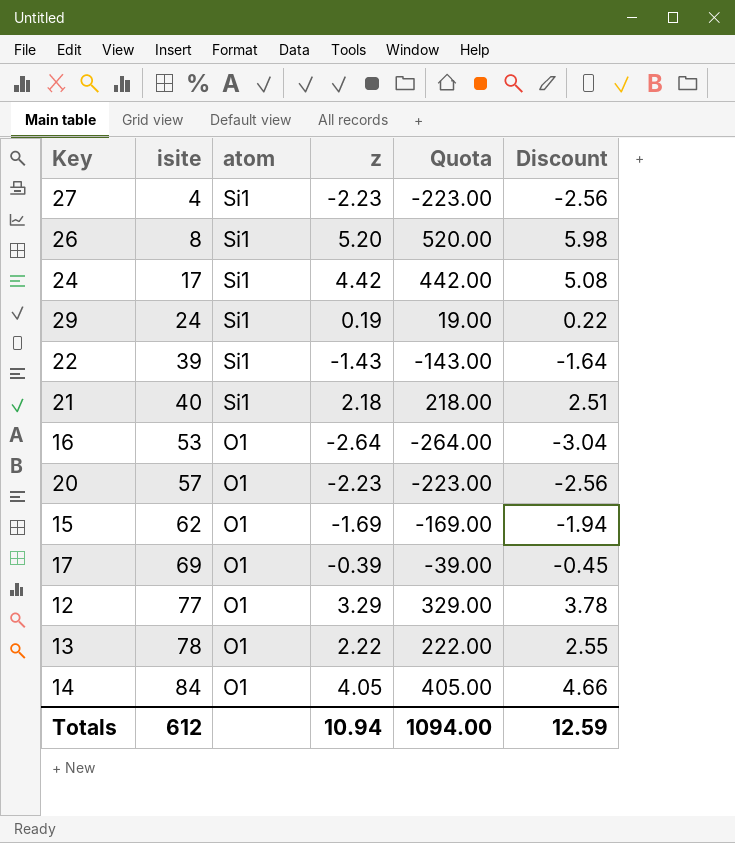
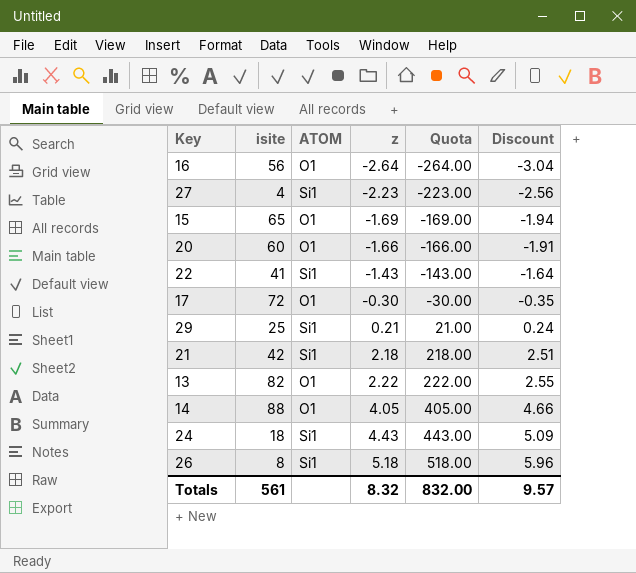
row order: isite ascending -> z ascending
column name: atom -> ATOM
row 12: 77 | O1 | 3.29 | 329.00 | 3.78 -> none
16 | isite: 53 -> 56
15 | isite: 62 -> 65
20 | isite: 57 -> 60
20 | z: -2.23 -> -1.66
20 | Quota: -223.00 -> -166.00
20 | Discount: -2.56 -> -1.91
22 | isite: 39 -> 41
17 | isite: 69 -> 72
17 | z: -0.39 -> -0.30
17 | Quota: -39.00 -> -30.00
17 | Discount: -0.45 -> -0.35
29 | isite: 24 -> 25
29 | z: 0.19 -> 0.21
29 | Quota: 19.00 -> 21.00
29 | Discount: 0.22 -> 0.24
21 | isite: 40 -> 42
13 | isite: 78 -> 82
14 | isite: 84 -> 88
24 | isite: 17 -> 18
24 | z: 4.42 -> 4.43
24 | Quota: 442.00 -> 443.00
24 | Discount: 5.08 -> 5.09
26 | z: 5.20 -> 5.18
26 | Quota: 520.00 -> 518.00
26 | Discount: 5.98 -> 5.96
Totals | isite: 612 -> 561
Totals | z: 10.94 -> 8.32
Totals | Quota: 1094.00 -> 832.00
Totals | Discount: 12.59 -> 9.57

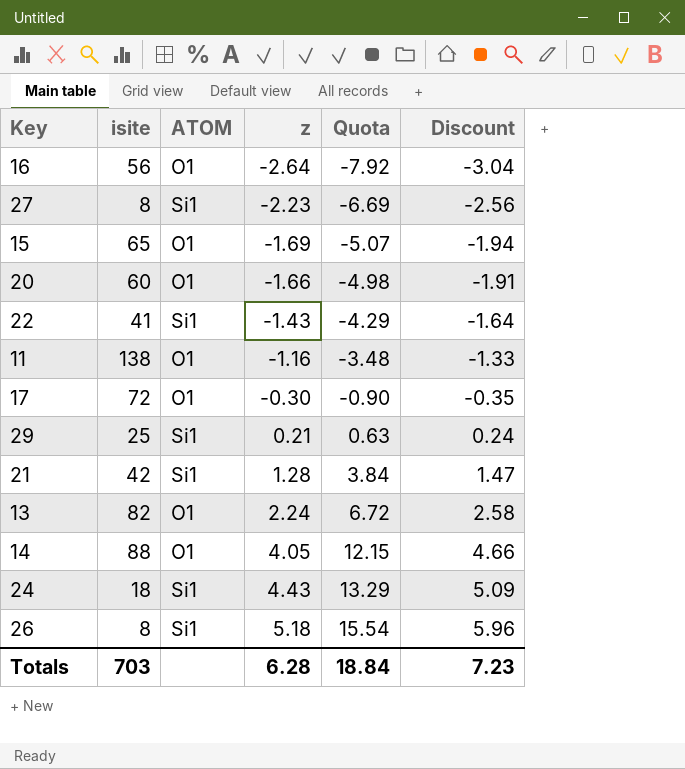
column Quota | formula: [z] * 100 -> [z] * 3
27 | isite: 4 -> 8
row 11: none -> 138 | O1 | -1.16 | -3.48 | -1.33
21 | z: 2.18 -> 1.28
21 | Discount: 2.51 -> 1.47
13 | z: 2.22 -> 2.24
13 | Discount: 2.55 -> 2.58
Totals | isite: 561 -> 703
Totals | z: 8.32 -> 6.28
Totals | Quota: 832.00 -> 18.84
Totals | Discount: 9.57 -> 7.23

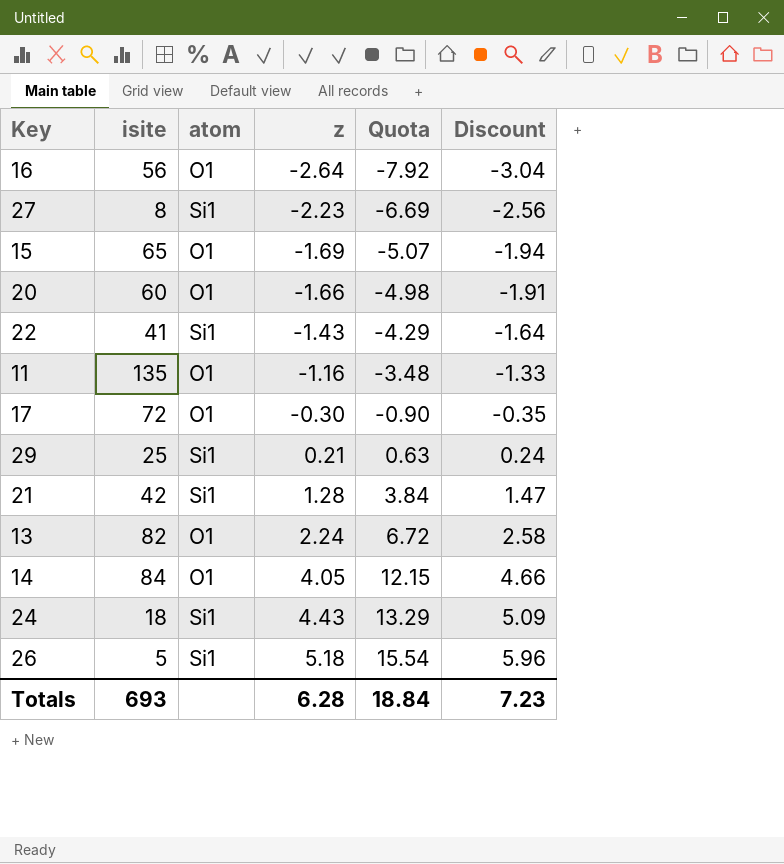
column name: ATOM -> atom
11 | isite: 138 -> 135
14 | isite: 88 -> 84
26 | isite: 8 -> 5
Totals | isite: 703 -> 693

